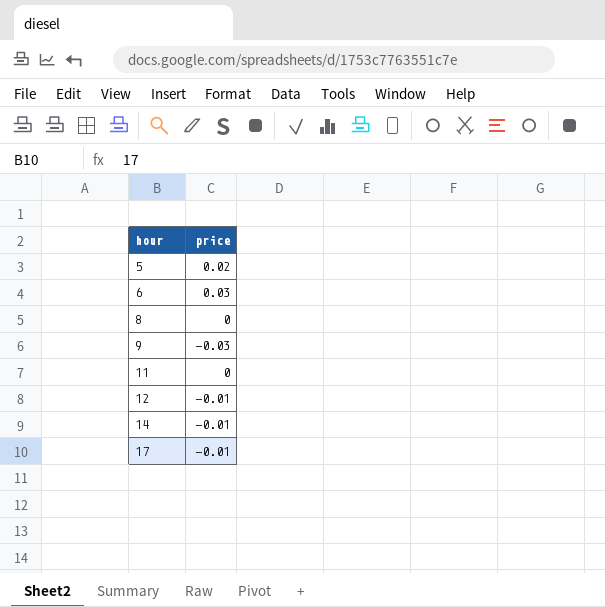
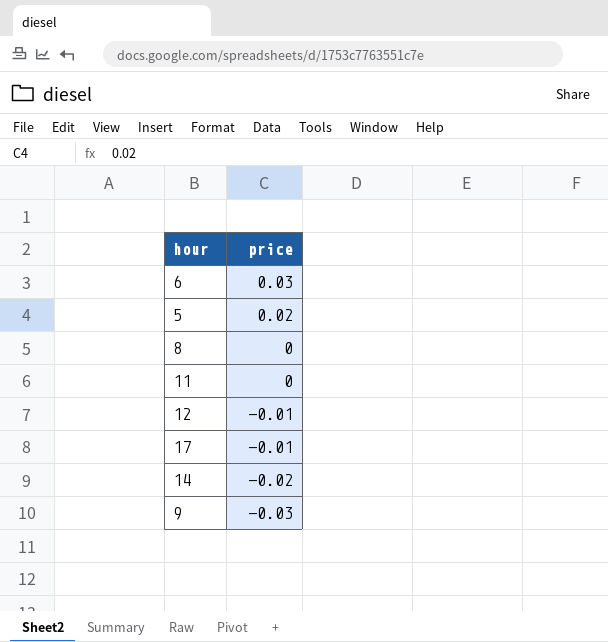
row order: hour ascending -> price descending
14 | price: -0.01 -> -0.02

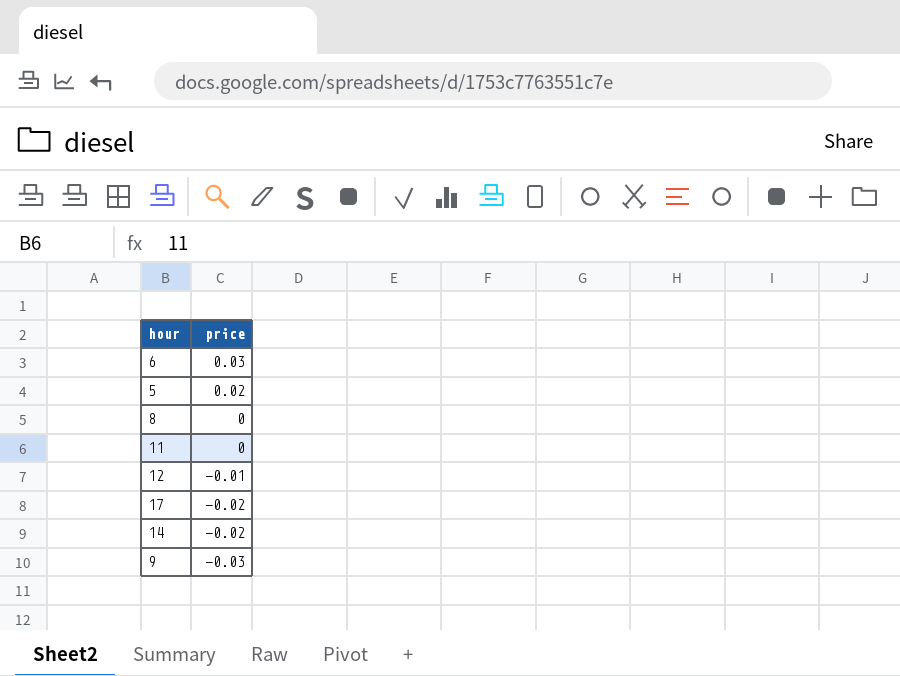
17 | price: -0.01 -> -0.02

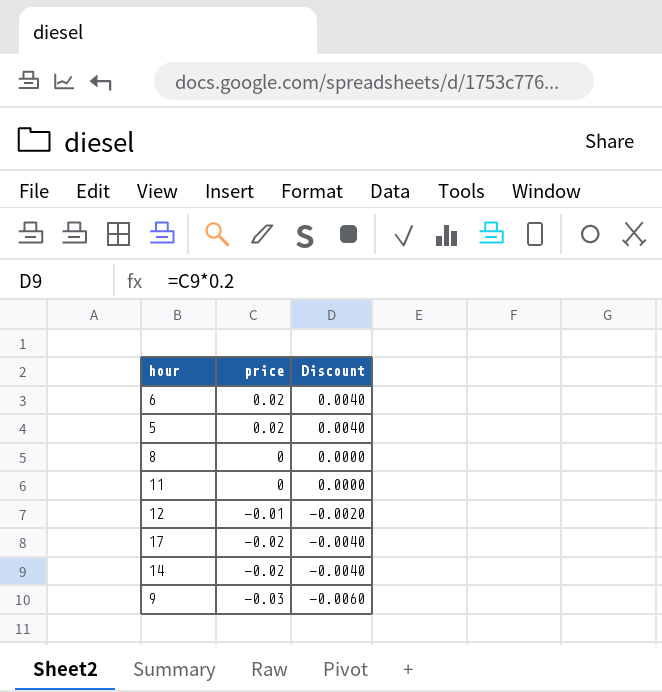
column Discount | formula: none -> [price] * 0.2
6 | price: 0.03 -> 0.02

